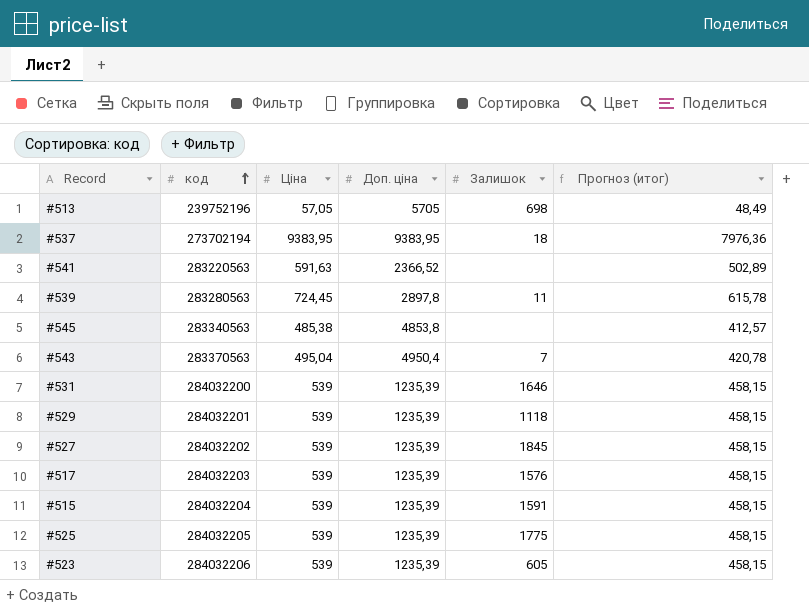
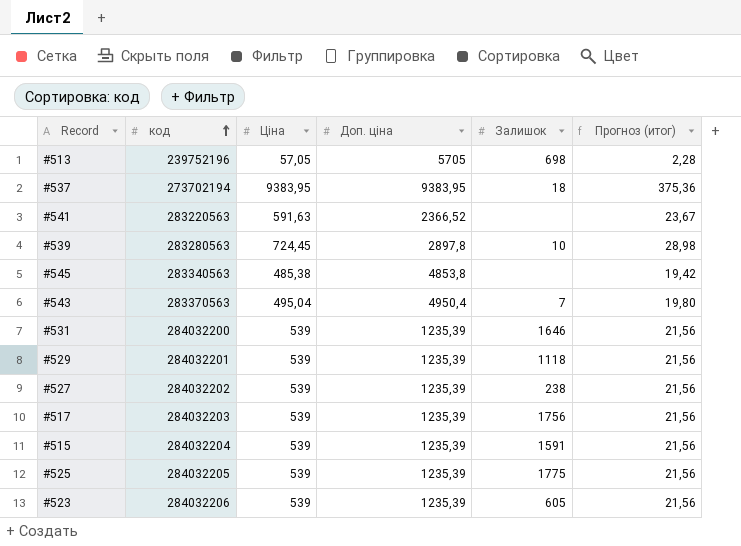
column Прогноз (итог) | formula: [Ціна] * 0,85 -> [Ціна] * 0,04
#539 | Залишок: 11 -> 10
#527 | Залишок: 1845 -> 238
#517 | Залишок: 1576 -> 1756

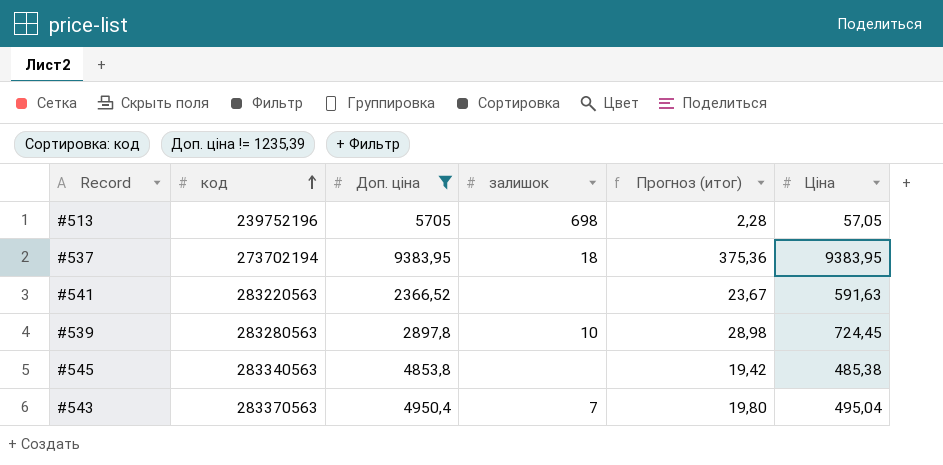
filter: none -> Доп. ціна != 1235,39
column name: Залишок -> залишок
column Ціна | position: 3 -> 6

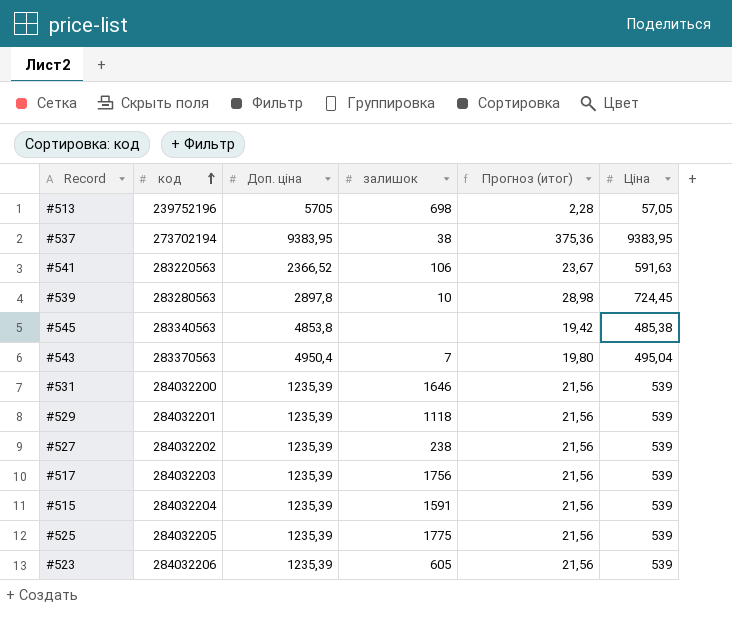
filter: Доп. ціна != 1235,39 -> none
#537 | залишок: 18 -> 38
#541 | залишок: none -> 106

